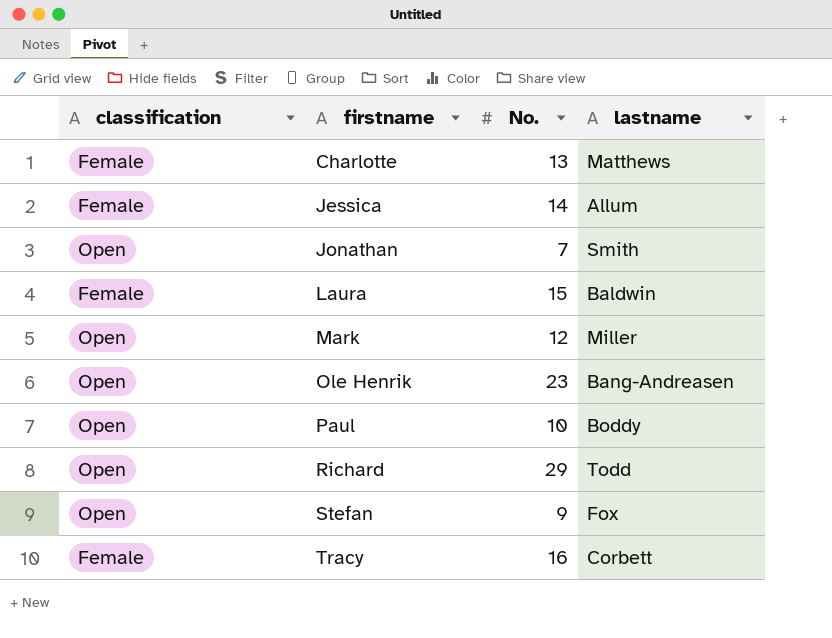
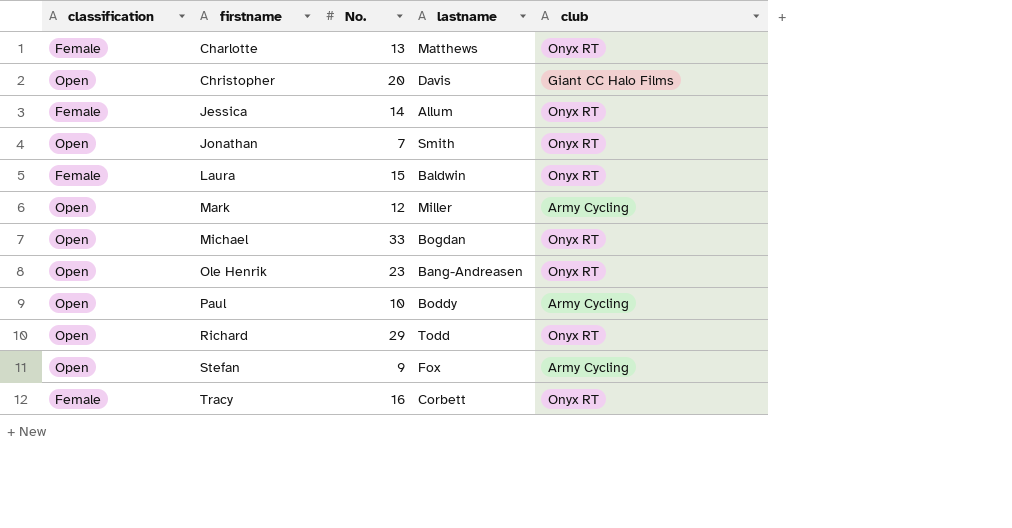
column club | position: none -> 5
row Christopher: none -> Open | 20 | Davis | Giant CC Halo Films
row Michael: none -> Open | 33 | Bogdan | Onyx RT

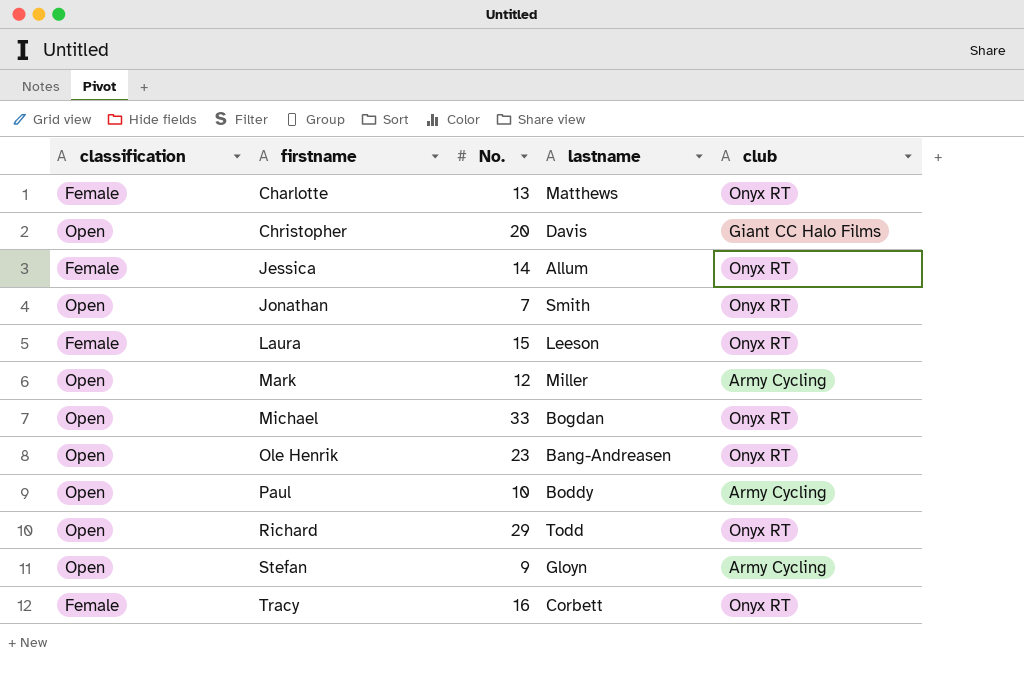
Laura | lastname: Baldwin -> Leeson
Stefan | lastname: Fox -> Gloyn

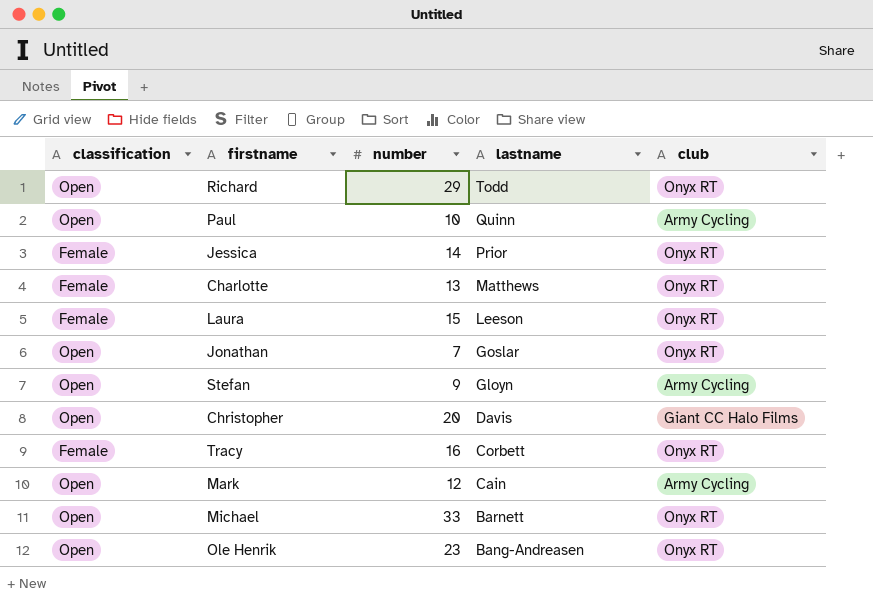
row order: firstname ascending -> lastname descending
column name: No. -> number
Paul | lastname: Boddy -> Quinn
Jessica | lastname: Allum -> Prior
Jonathan | lastname: Smith -> Goslar
Mark | lastname: Miller -> Cain
Michael | lastname: Bogdan -> Barnett

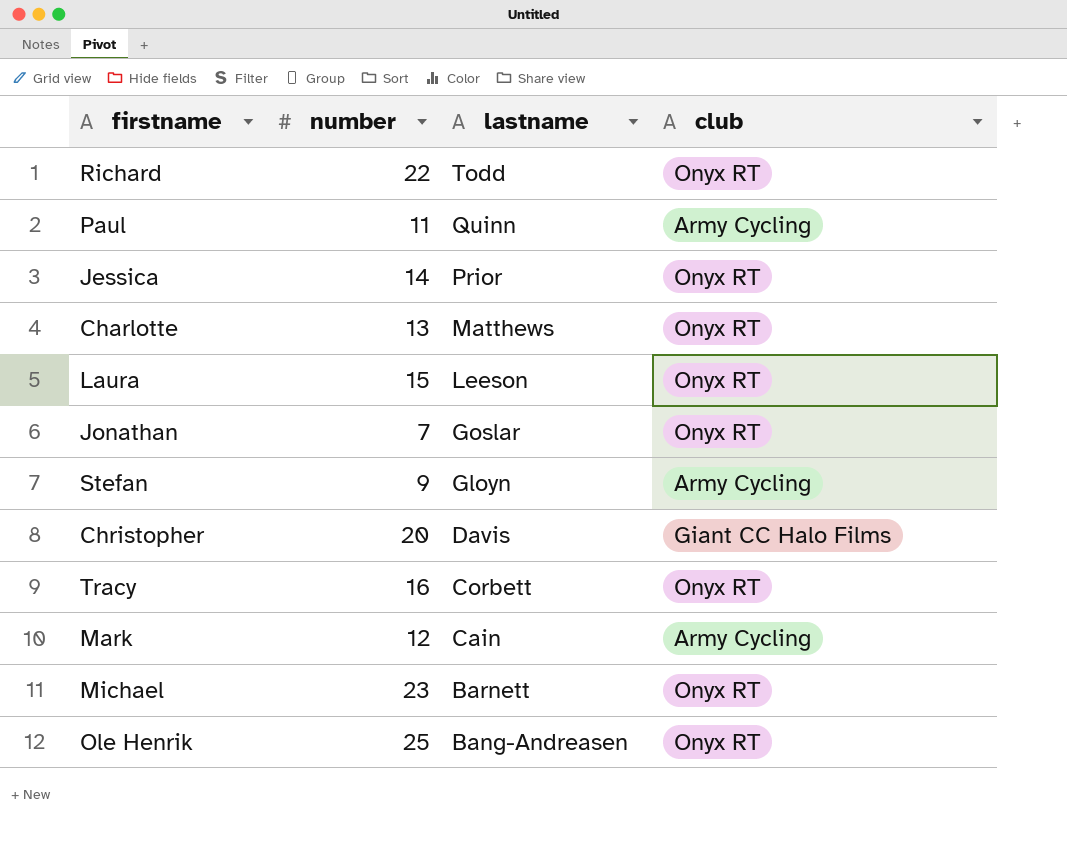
column classification | position: 1 -> none
Richard | number: 29 -> 22
Paul | number: 10 -> 11
Michael | number: 33 -> 23
Ole Henrik | number: 23 -> 25

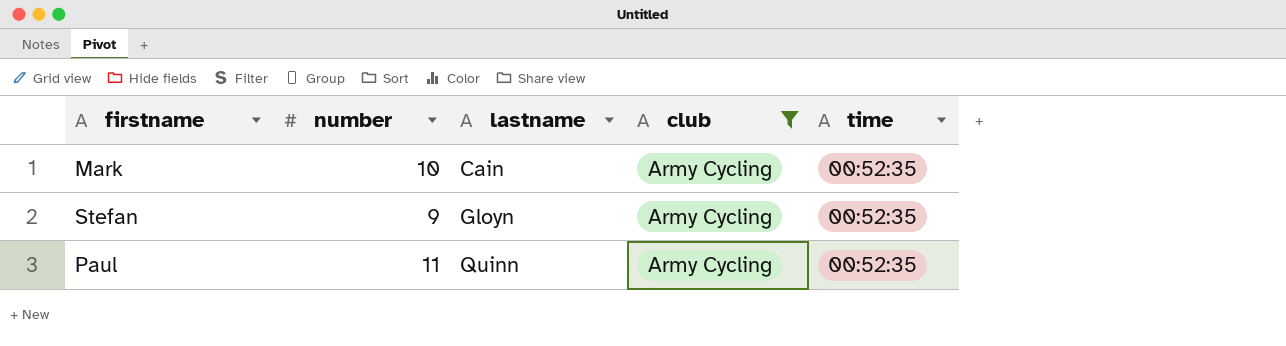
filter: none -> club = Army Cycling
row order: lastname descending -> lastname ascending
column time | position: none -> 5
Mark | number: 12 -> 10

